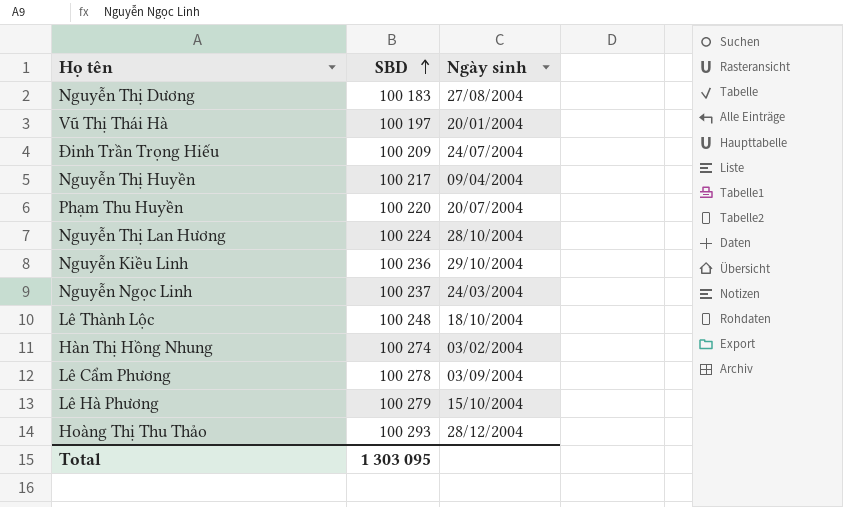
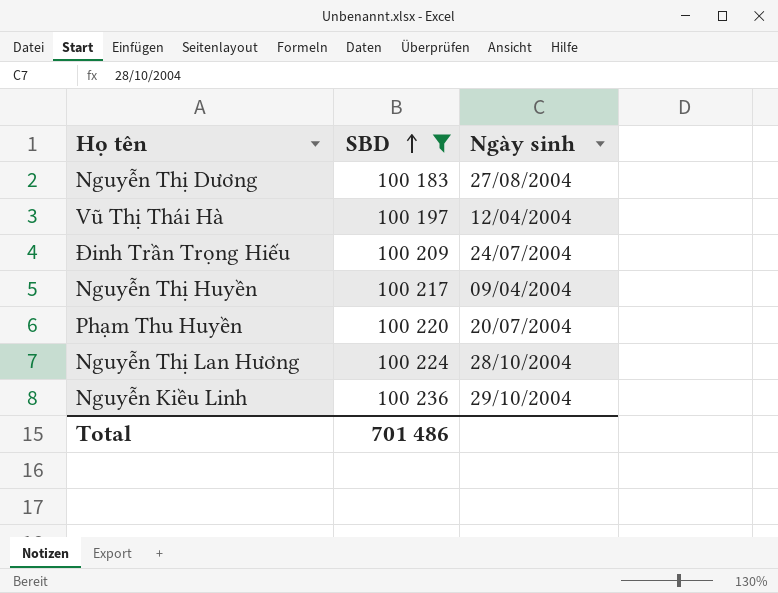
filter: none -> SBD <= 100 236
Vũ Thị Thái Hà | Ngày sinh: 20/01/2004 -> 12/04/2004
Total | SBD: 1 303 095 -> 701 486

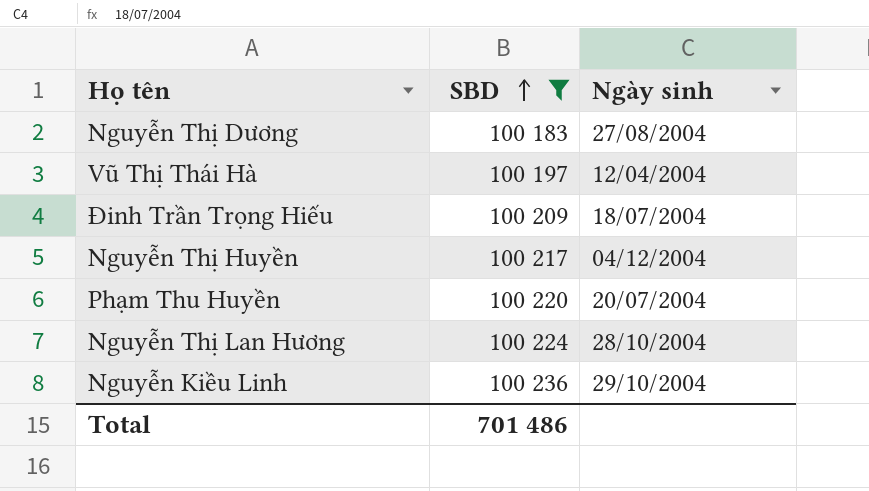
Đinh Trần Trọng Hiếu | Ngày sinh: 24/07/2004 -> 18/07/2004
Nguyễn Thị Huyền | Ngày sinh: 09/04/2004 -> 04/12/2004

